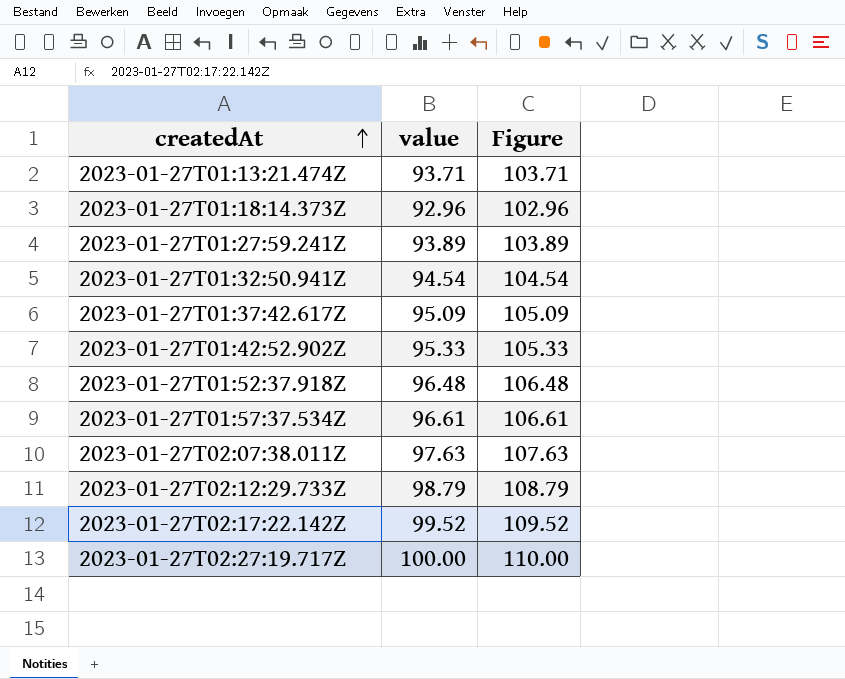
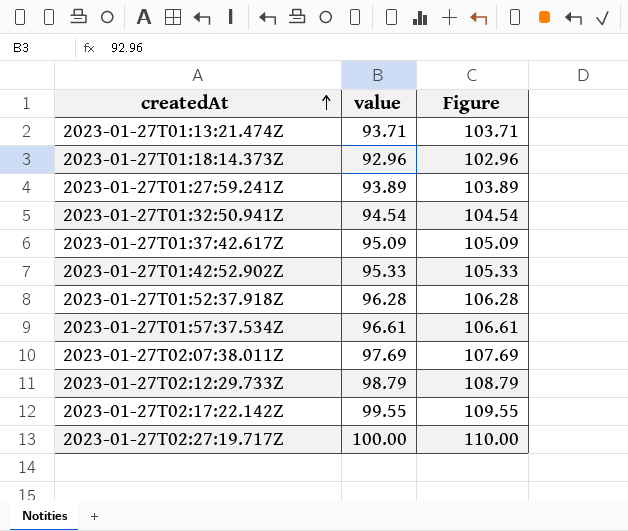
2023-01-27T01:52:37.918Z | value: 96.48 -> 96.28
2023-01-27T01:52:37.918Z | Figure: 106.48 -> 106.28
2023-01-27T02:07:38.011Z | value: 97.63 -> 97.69
2023-01-27T02:07:38.011Z | Figure: 107.63 -> 107.69
2023-01-27T02:17:22.142Z | value: 99.52 -> 99.55
2023-01-27T02:17:22.142Z | Figure: 109.52 -> 109.55

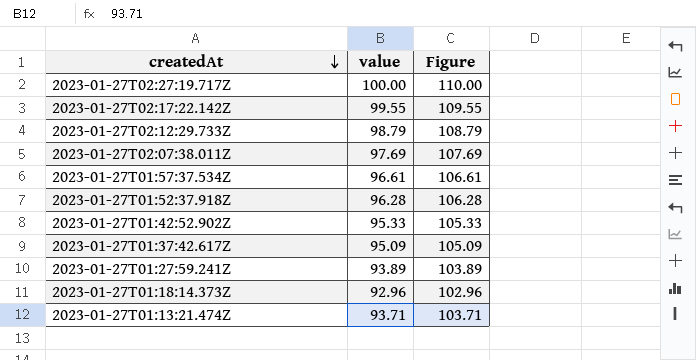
row order: createdAt ascending -> createdAt descending
row 2023-01-27T01:32:50.941Z: 94.54 | 104.54 -> none

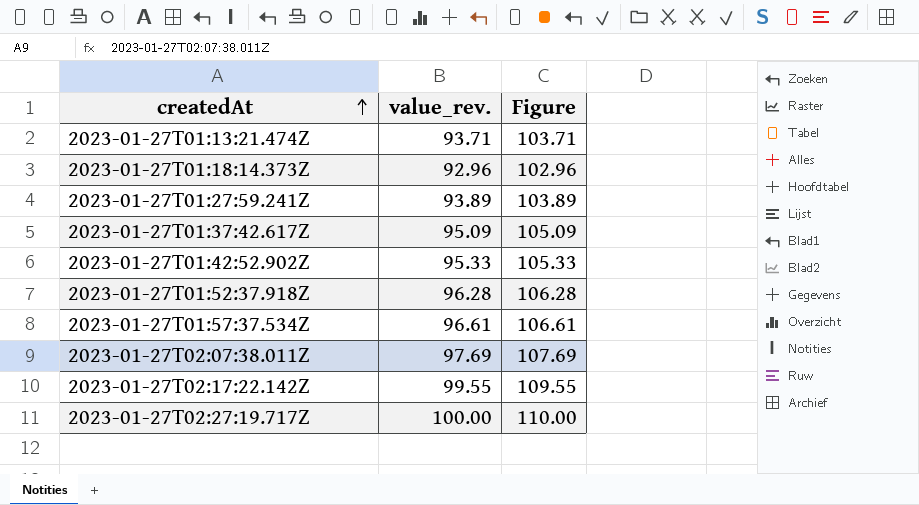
row order: createdAt descending -> createdAt ascending
column name: value -> value_rev.
row 2023-01-27T02:12:29.733Z: 98.79 | 108.79 -> none

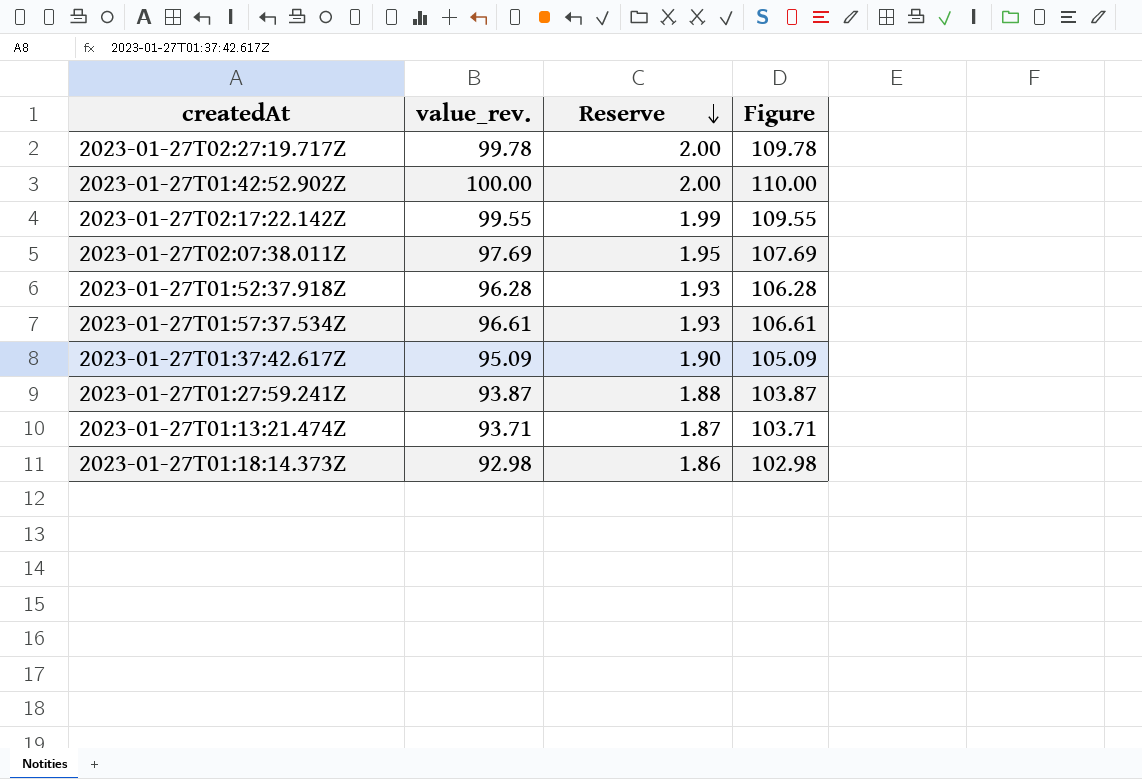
row order: createdAt ascending -> Reserve descending
column Reserve | formula: none -> [value_rev.] * 0.02
2023-01-27T02:27:19.717Z | value_rev.: 100.00 -> 99.78
2023-01-27T02:27:19.717Z | Figure: 110.00 -> 109.78
2023-01-27T01:42:52.902Z | value_rev.: 95.33 -> 100.00
2023-01-27T01:42:52.902Z | Figure: 105.33 -> 110.00
2023-01-27T01:27:59.241Z | value_rev.: 93.89 -> 93.87
2023-01-27T01:27:59.241Z | Figure: 103.89 -> 103.87
2023-01-27T01:18:14.373Z | value_rev.: 92.96 -> 92.98
2023-01-27T01:18:14.373Z | Figure: 102.96 -> 102.98

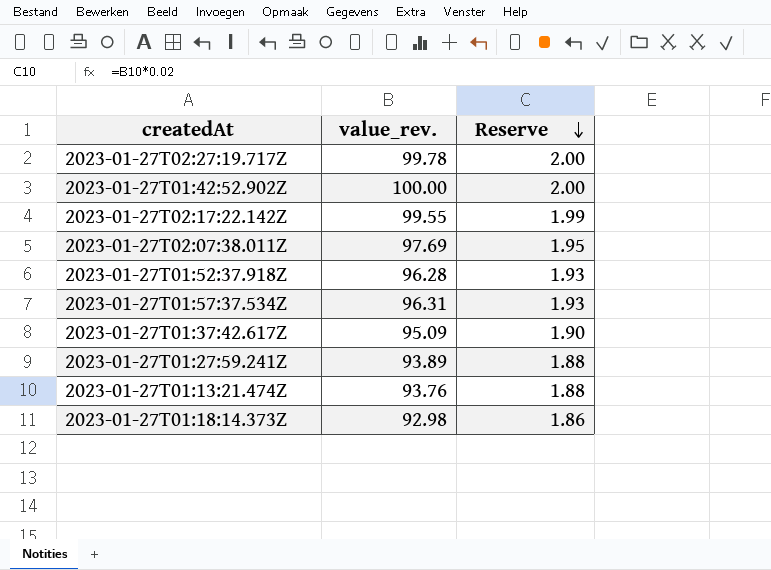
column Figure | formula: [value_rev.] + 10 -> none
2023-01-27T01:57:37.534Z | value_rev.: 96.61 -> 96.31
2023-01-27T01:27:59.241Z | value_rev.: 93.87 -> 93.89
2023-01-27T01:13:21.474Z | value_rev.: 93.71 -> 93.76
2023-01-27T01:13:21.474Z | Reserve: 1.87 -> 1.88

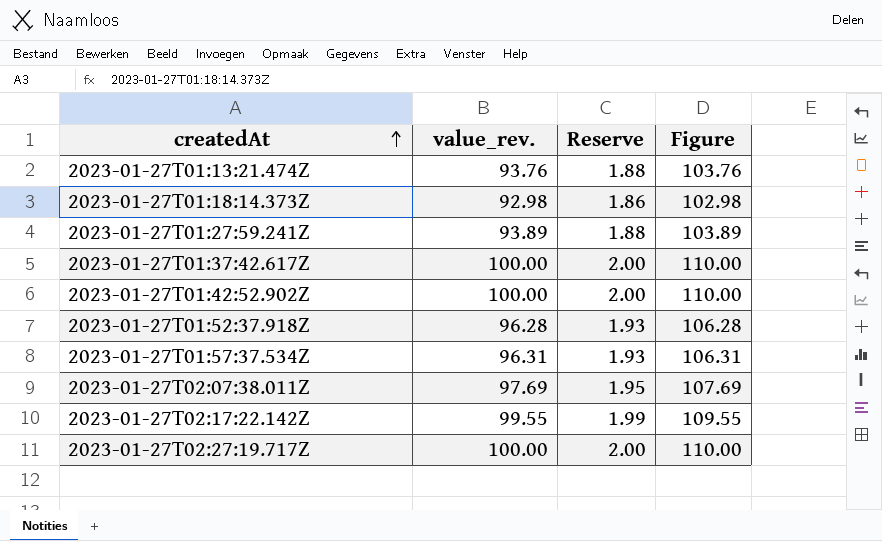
row order: Reserve descending -> createdAt ascending
column Figure | formula: none -> [value_rev.] + 10
2023-01-27T01:37:42.617Z | value_rev.: 95.09 -> 100.00
2023-01-27T01:37:42.617Z | Reserve: 1.90 -> 2.00
2023-01-27T02:27:19.717Z | value_rev.: 99.78 -> 100.00

